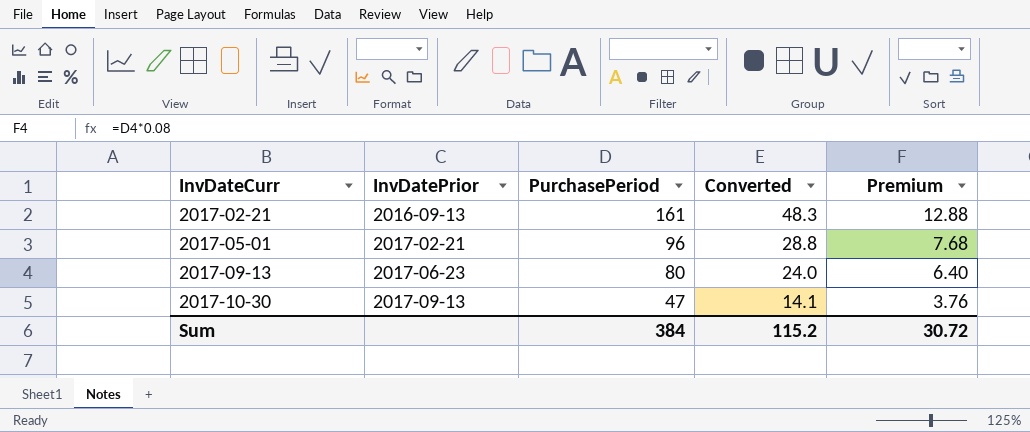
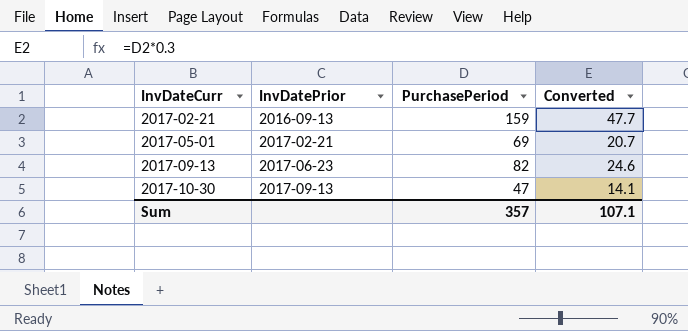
column Premium | formula: [PurchasePeriod] * 0.08 -> none
2017-02-21 | PurchasePeriod: 161 -> 159
2017-02-21 | Converted: 48.3 -> 47.7
2017-05-01 | PurchasePeriod: 96 -> 69
2017-05-01 | Converted: 28.8 -> 20.7
2017-09-13 | PurchasePeriod: 80 -> 82
2017-09-13 | Converted: 24.0 -> 24.6
Sum | PurchasePeriod: 384 -> 357
Sum | Converted: 115.2 -> 107.1

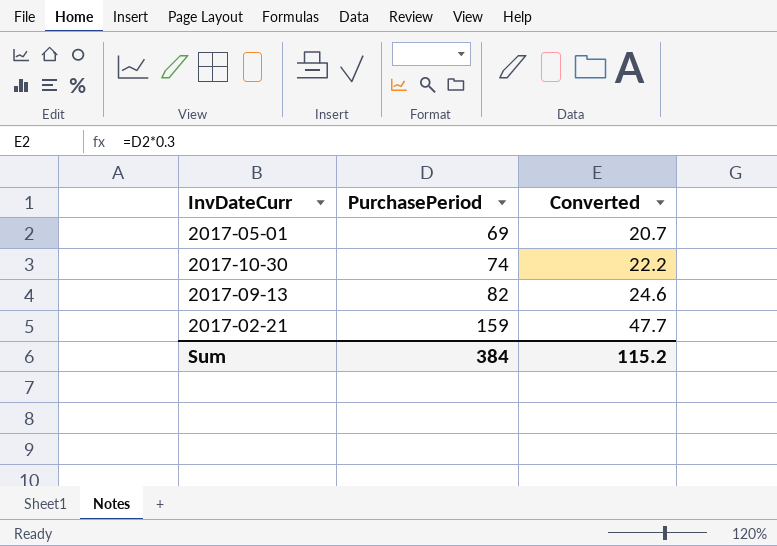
row order: InvDateCurr ascending -> PurchasePeriod ascending
column InvDatePrior | position: 2 -> none
2017-10-30 | PurchasePeriod: 47 -> 74
2017-10-30 | Converted: 14.1 -> 22.2
Sum | PurchasePeriod: 357 -> 384
Sum | Converted: 107.1 -> 115.2

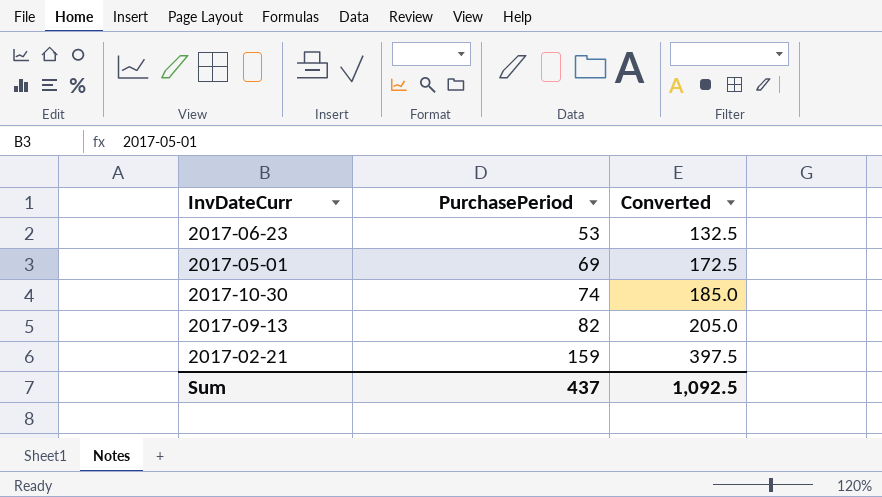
column Converted | formula: [PurchasePeriod] * 0.3 -> [PurchasePeriod] * 2.5
row 2017-06-23: none -> 53 | 132.5
Sum | PurchasePeriod: 384 -> 437
Sum | Converted: 115.2 -> 1,092.5

